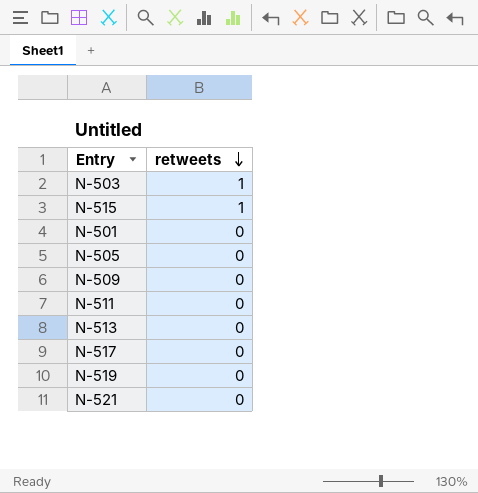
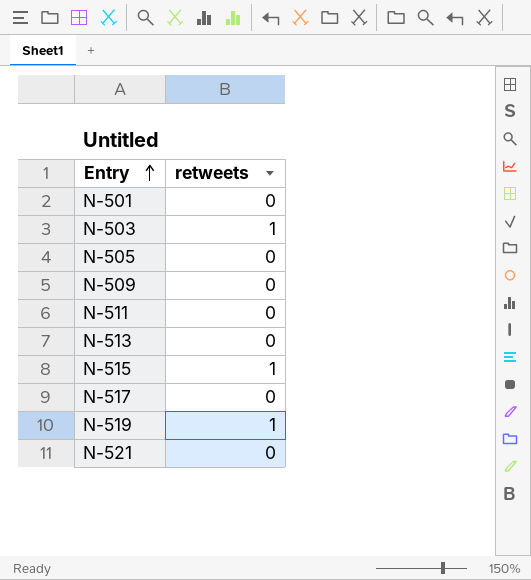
row order: retweets descending -> Entry ascending
N-519 | retweets: 0 -> 1

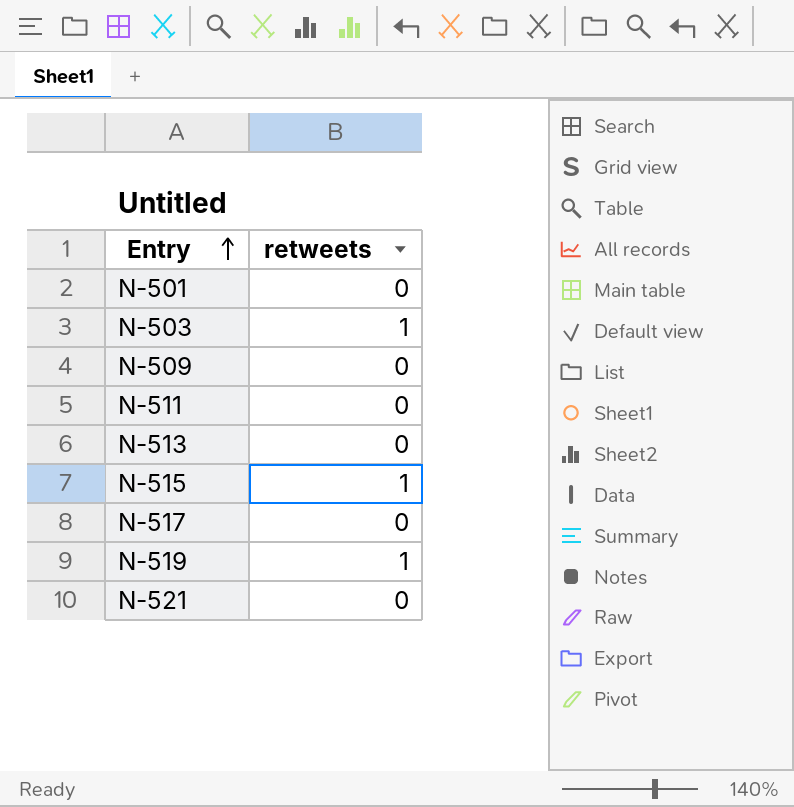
row N-505: 0 -> none

